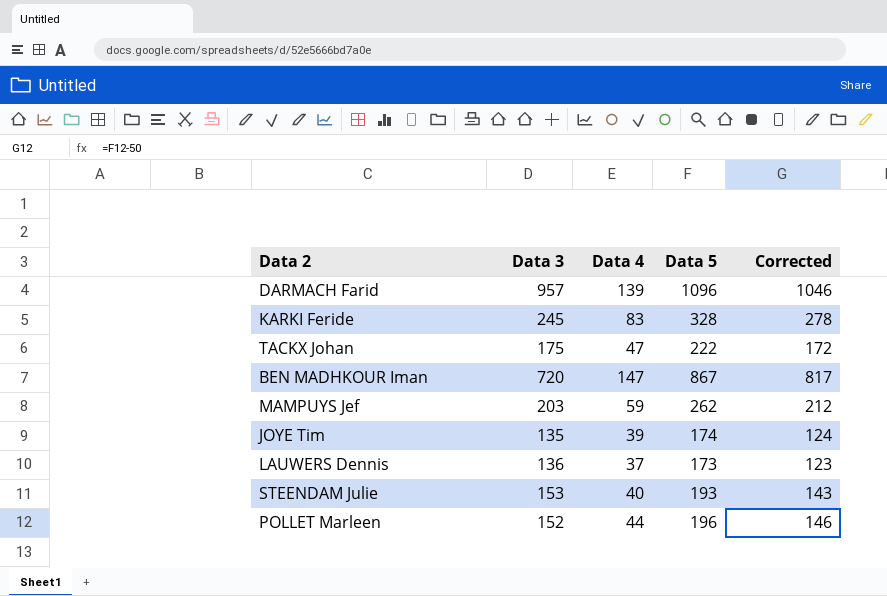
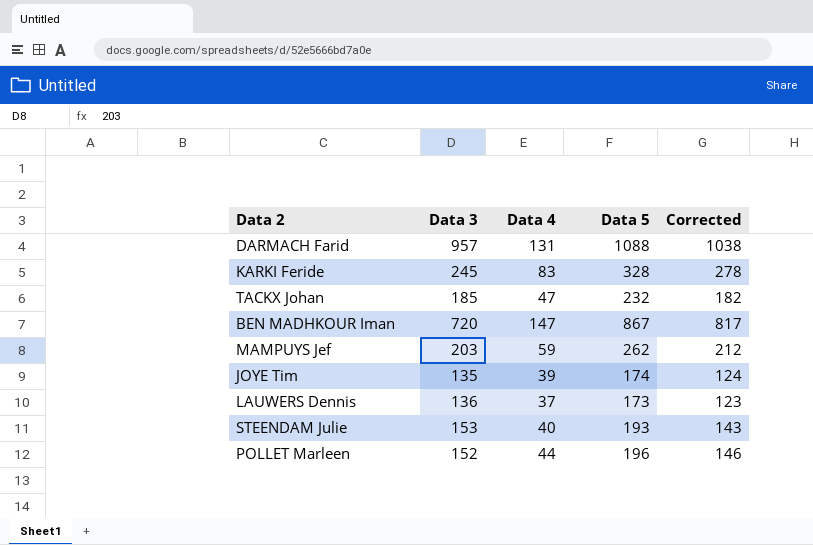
DARMACH Farid | Data 4: 139 -> 131
DARMACH Farid | Data 5: 1096 -> 1088
DARMACH Farid | Corrected: 1046 -> 1038
TACKX Johan | Data 3: 175 -> 185
TACKX Johan | Data 5: 222 -> 232
TACKX Johan | Corrected: 172 -> 182

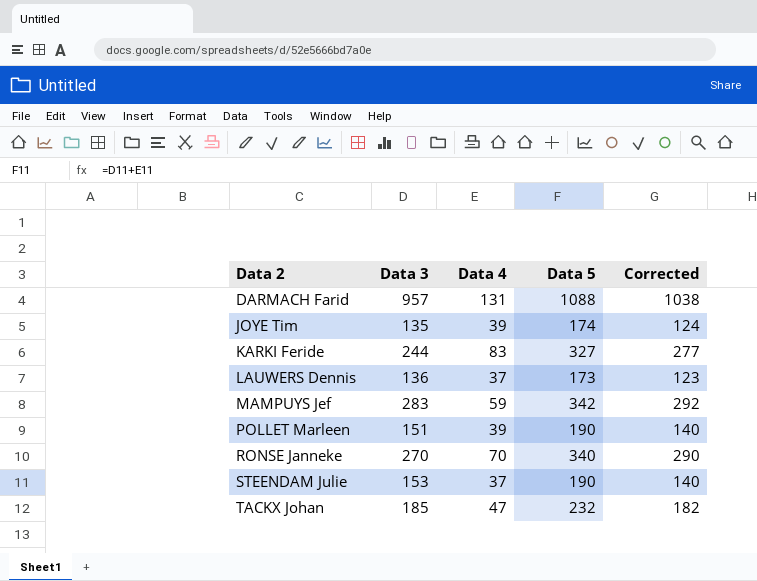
row order: none -> Data 2 ascending
row BEN MADHKOUR Iman: 720 | 147 | 867 | 817 -> none
KARKI Feride | Data 3: 245 -> 244
KARKI Feride | Data 5: 328 -> 327
KARKI Feride | Corrected: 278 -> 277
MAMPUYS Jef | Data 3: 203 -> 283
MAMPUYS Jef | Data 5: 262 -> 342
MAMPUYS Jef | Corrected: 212 -> 292
POLLET Marleen | Data 3: 152 -> 151
POLLET Marleen | Data 4: 44 -> 39
POLLET Marleen | Data 5: 196 -> 190
POLLET Marleen | Corrected: 146 -> 140
row RONSE Janneke: none -> 270 | 70 | 340 | 290
STEENDAM Julie | Data 4: 40 -> 37
STEENDAM Julie | Data 5: 193 -> 190
STEENDAM Julie | Corrected: 143 -> 140

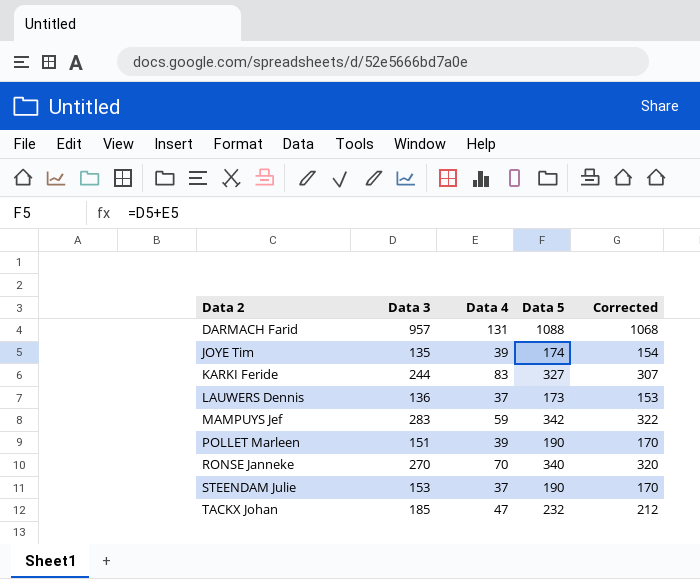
column Corrected | formula: [Data 5] - 50 -> [Data 5] - 20

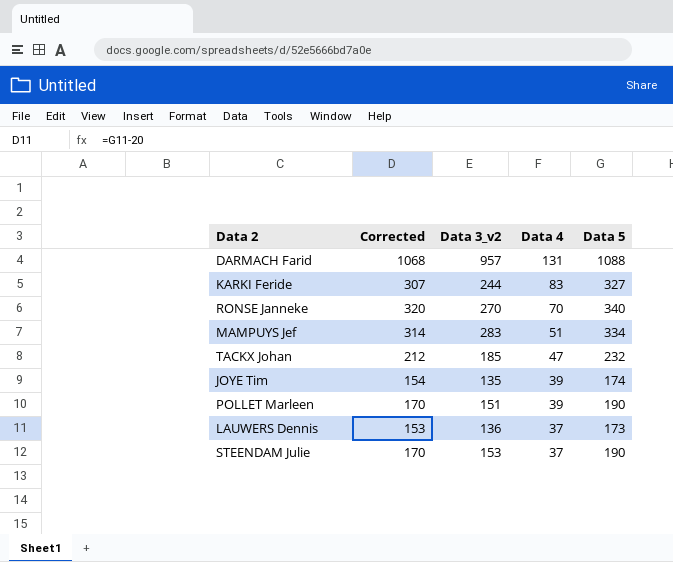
row order: Data 2 ascending -> Data 4 descending
column Corrected | position: 5 -> 2
column name: Data 3 -> Data 3_v2
MAMPUYS Jef | Corrected: 322 -> 314
MAMPUYS Jef | Data 4: 59 -> 51
MAMPUYS Jef | Data 5: 342 -> 334

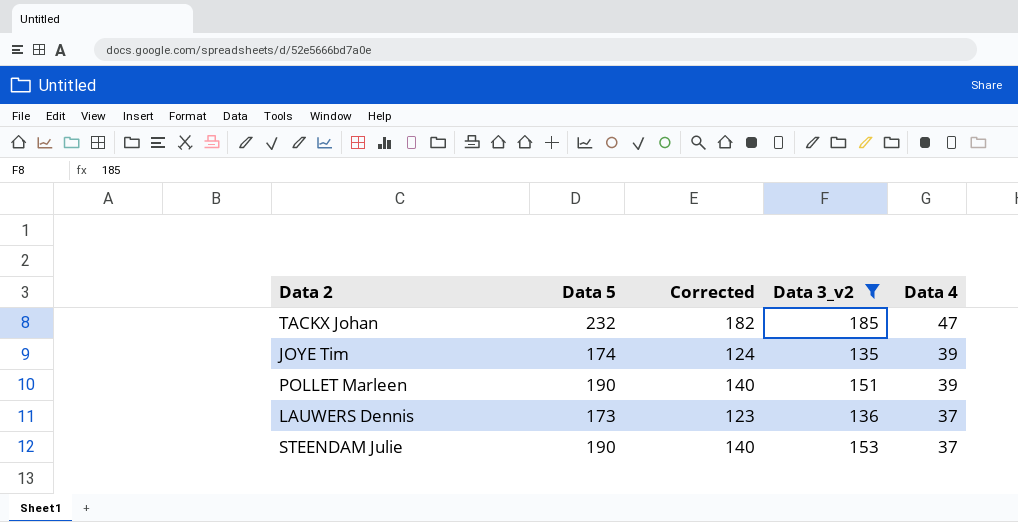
filter: none -> Data 3_v2 <= 185
column Data 5 | position: 5 -> 2
column Corrected | formula: [Data 5] - 20 -> [Data 5] - 50

